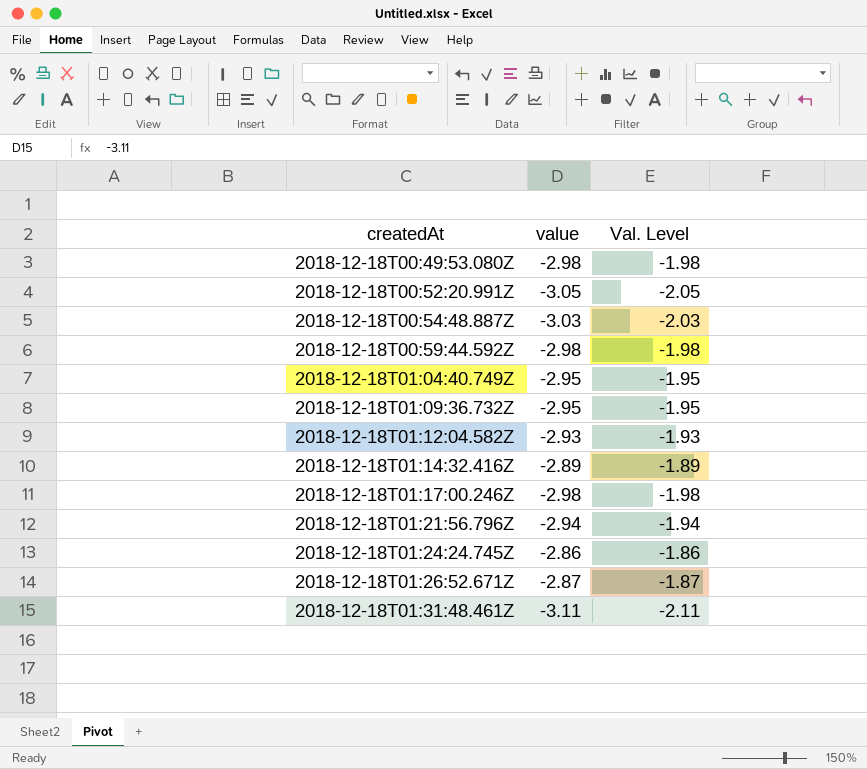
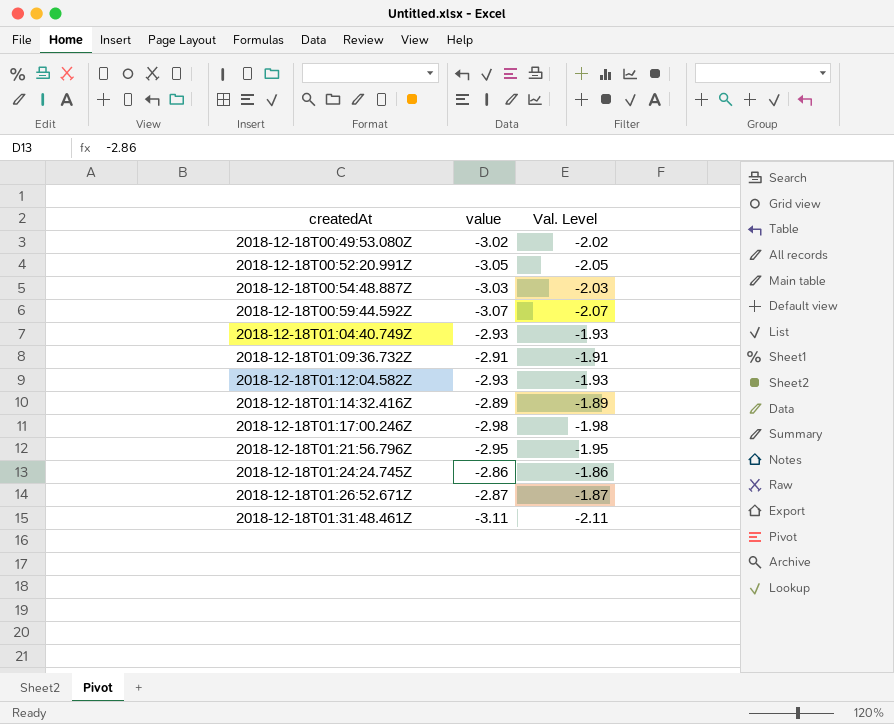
2018-12-18T00:49:53.080Z | value: -2.98 -> -3.02
2018-12-18T00:49:53.080Z | Val. Level: -1.98 -> -2.02
2018-12-18T00:59:44.592Z | value: -2.98 -> -3.07
2018-12-18T00:59:44.592Z | Val. Level: -1.98 -> -2.07
2018-12-18T01:04:40.749Z | value: -2.95 -> -2.93
2018-12-18T01:04:40.749Z | Val. Level: -1.95 -> -1.93
2018-12-18T01:09:36.732Z | value: -2.95 -> -2.91
2018-12-18T01:09:36.732Z | Val. Level: -1.95 -> -1.91
2018-12-18T01:21:56.796Z | value: -2.94 -> -2.95
2018-12-18T01:21:56.796Z | Val. Level: -1.94 -> -1.95

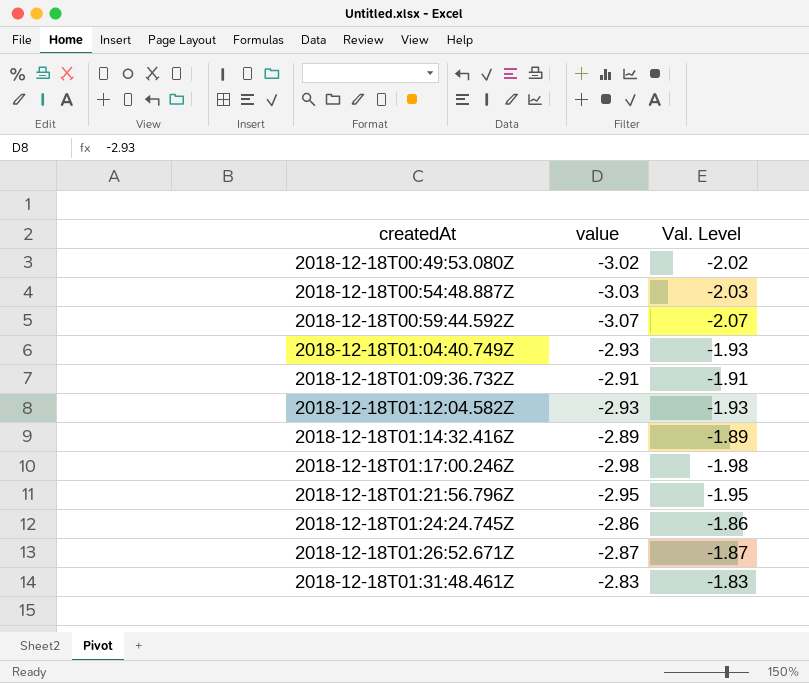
row 2018-12-18T00:52:20.991Z: -3.05 | -2.05 -> none
2018-12-18T01:31:48.461Z | value: -3.11 -> -2.83
2018-12-18T01:31:48.461Z | Val. Level: -2.11 -> -1.83

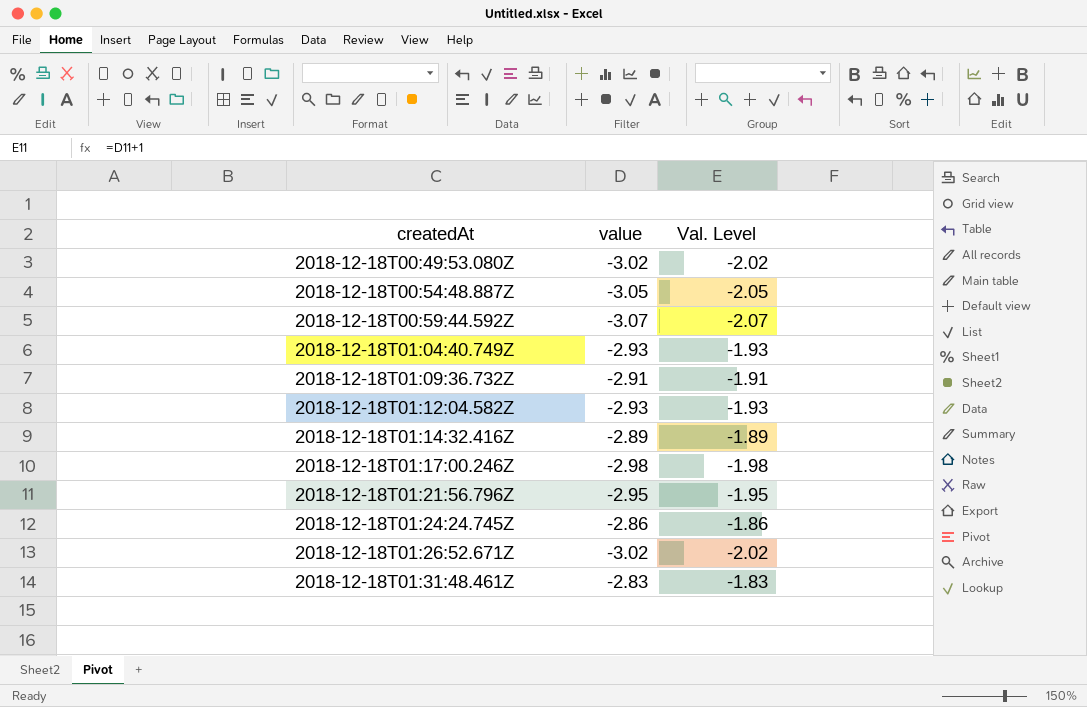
2018-12-18T00:54:48.887Z | value: -3.03 -> -3.05
2018-12-18T00:54:48.887Z | Val. Level: -2.03 -> -2.05
2018-12-18T01:26:52.671Z | value: -2.87 -> -3.02
2018-12-18T01:26:52.671Z | Val. Level: -1.87 -> -2.02

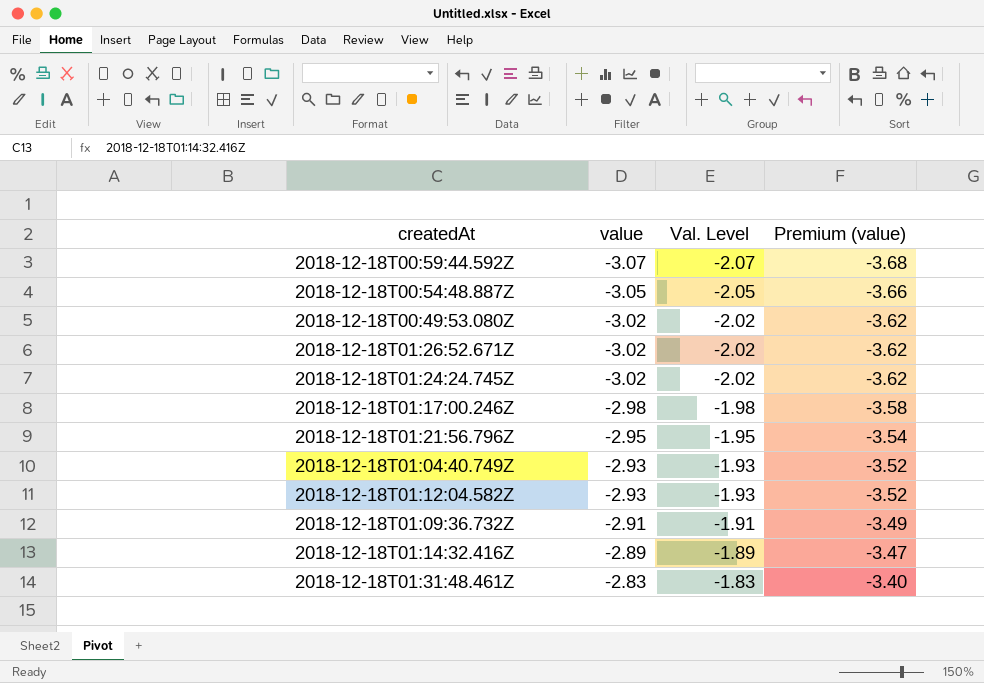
row order: createdAt ascending -> value ascending
column Premium (value) | formula: none -> [value] * 1.2
2018-12-18T01:24:24.745Z | value: -2.86 -> -3.02
2018-12-18T01:24:24.745Z | Val. Level: -1.86 -> -2.02

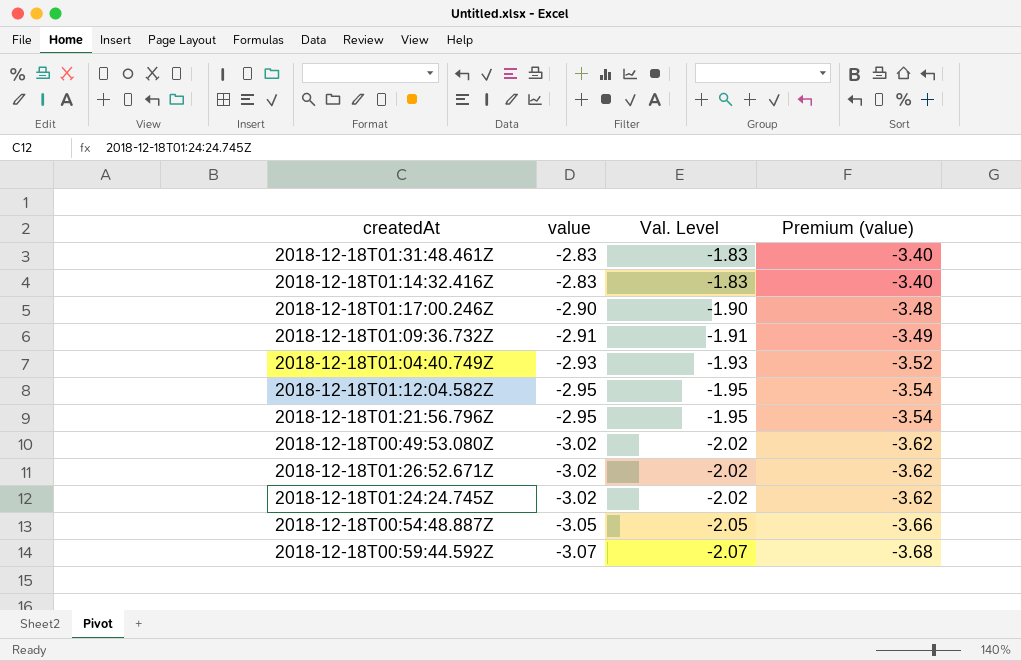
row order: value ascending -> value descending
2018-12-18T01:14:32.416Z | value: -2.89 -> -2.83
2018-12-18T01:14:32.416Z | Val. Level: -1.89 -> -1.83
2018-12-18T01:14:32.416Z | Premium (value): -3.47 -> -3.40
2018-12-18T01:17:00.246Z | value: -2.98 -> -2.90
2018-12-18T01:17:00.246Z | Val. Level: -1.98 -> -1.90
2018-12-18T01:17:00.246Z | Premium (value): -3.58 -> -3.48
2018-12-18T01:12:04.582Z | value: -2.93 -> -2.95
2018-12-18T01:12:04.582Z | Val. Level: -1.93 -> -1.95
2018-12-18T01:12:04.582Z | Premium (value): -3.52 -> -3.54

